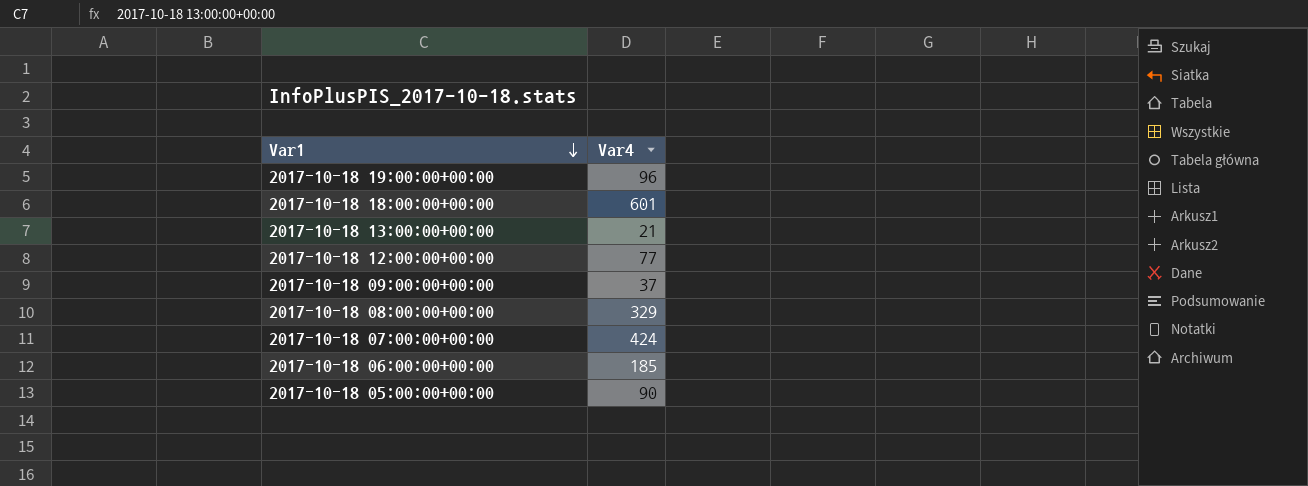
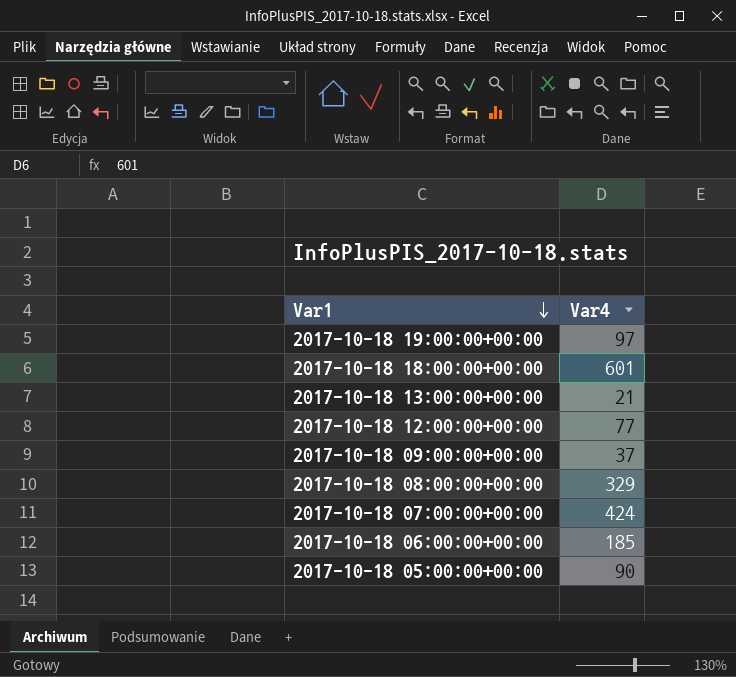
2017-10-18 19:00:00+00:00 | Var4: 96 -> 97

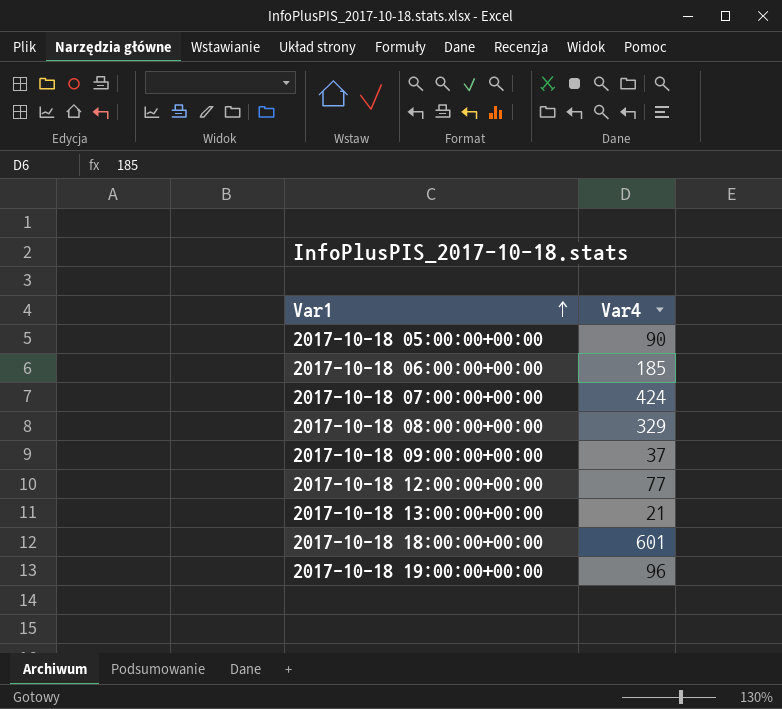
row order: Var1 descending -> Var1 ascending
2017-10-18 19:00:00+00:00 | Var4: 97 -> 96

